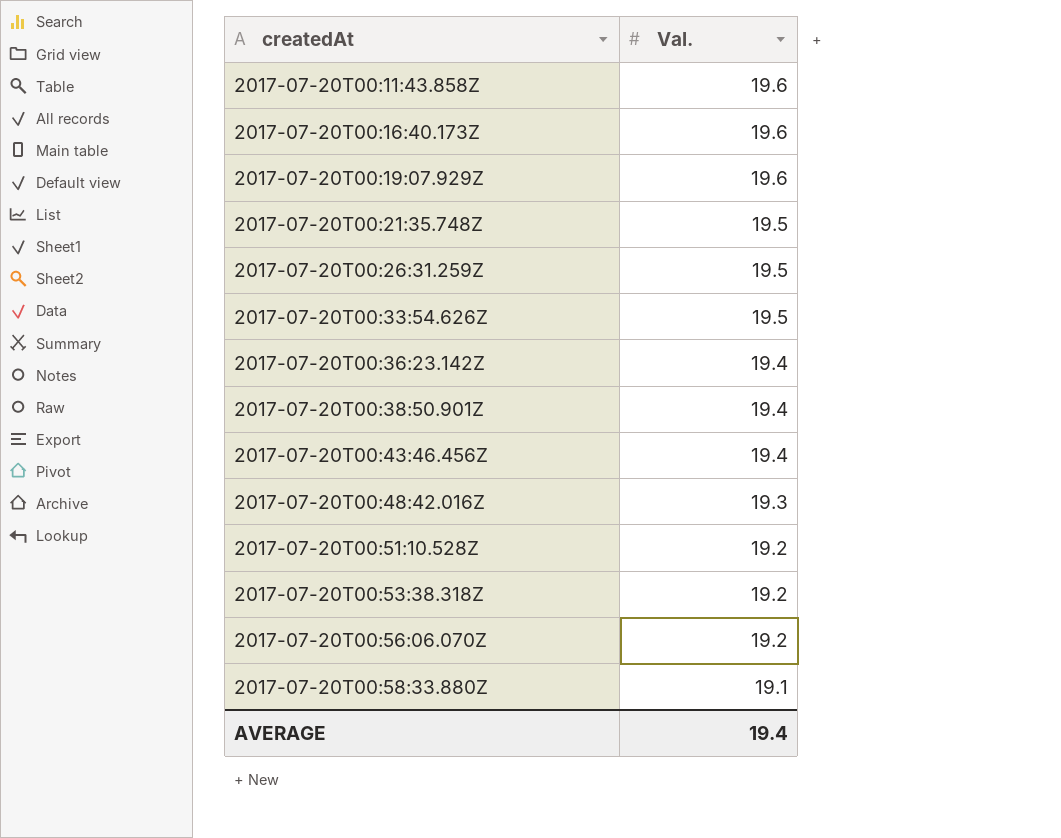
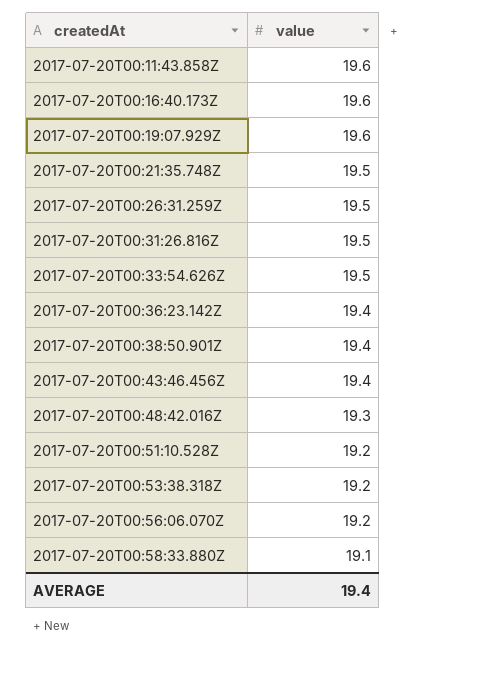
column name: Val. -> value
row 2017-07-20T00:31:26.816Z: none -> 19.5

